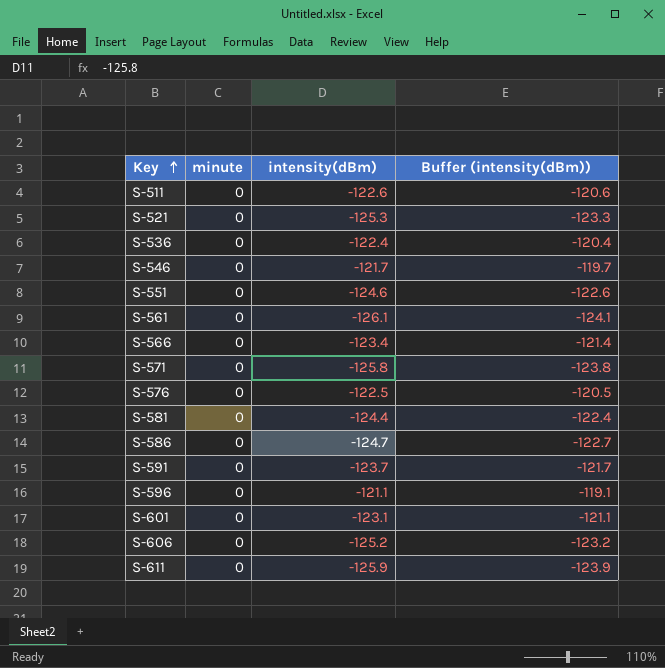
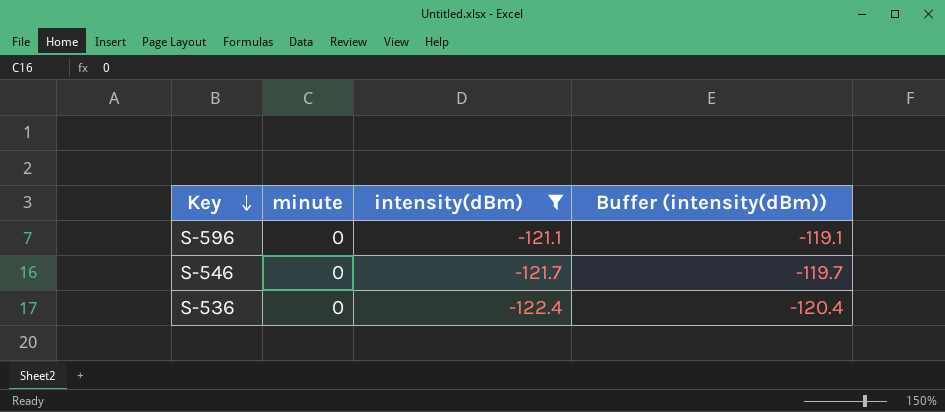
filter: none -> intensity(dBm) >= -122.4
row order: Key ascending -> Key descending

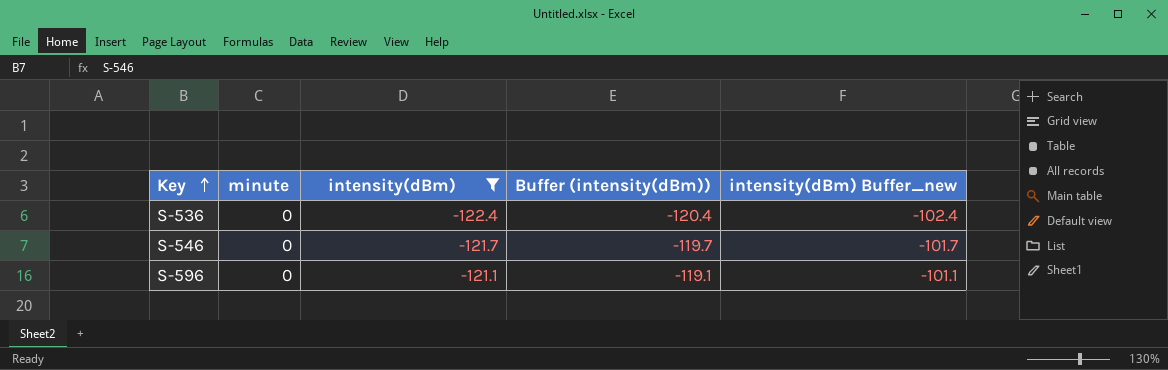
row order: Key descending -> Key ascending
column intensity(dBm) Buffer_new | formula: none -> [intensity(dBm)] + 20

